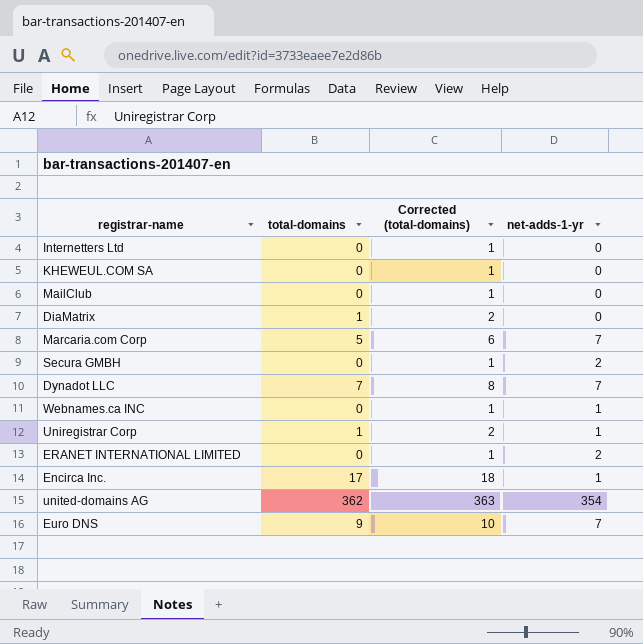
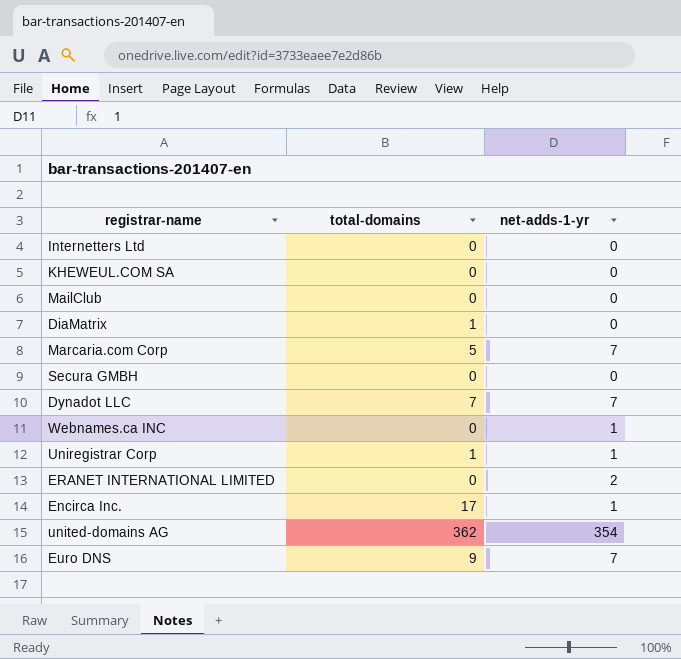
column Corrected (total-domains) | formula: [total-domains] + 1 -> none
Secura GMBH | net-adds-1-yr: 2 -> 0

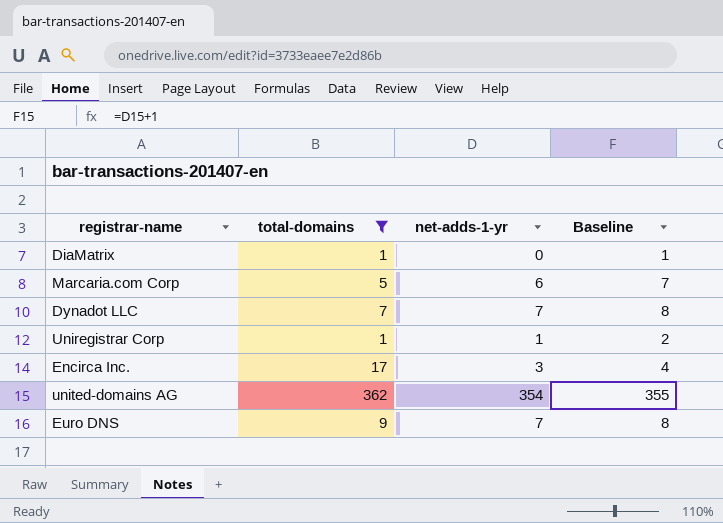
filter: none -> total-domains != 0
column Baseline | formula: none -> [net-adds-1-yr] + 1
Marcaria.com Corp | net-adds-1-yr: 7 -> 6
Encirca Inc. | net-adds-1-yr: 1 -> 3

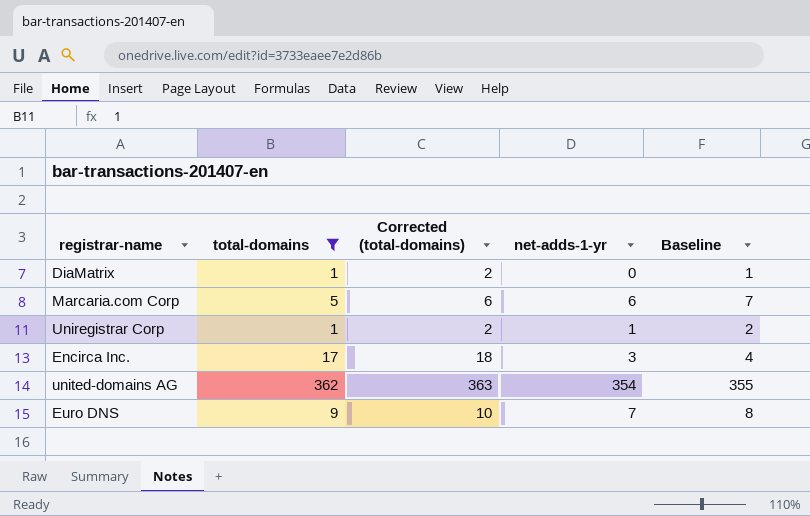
column Corrected (total-domains) | formula: none -> [total-domains] + 1
row Dynadot LLC: 7 | 7 | 8 -> none

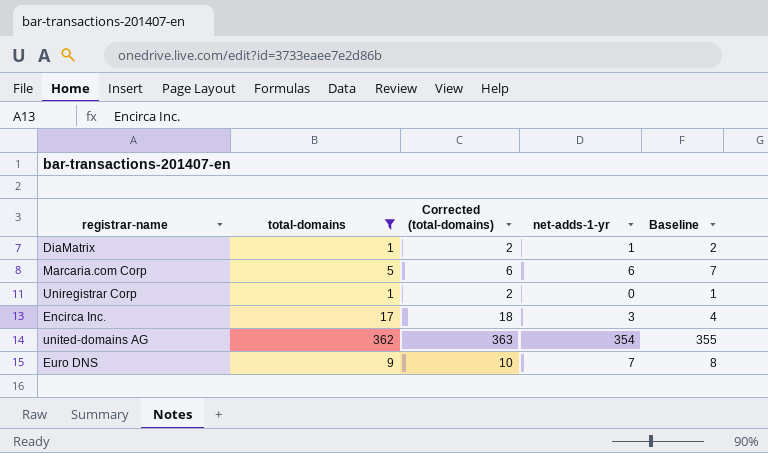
DiaMatrix | net-adds-1-yr: 0 -> 1
DiaMatrix | Baseline: 1 -> 2
Uniregistrar Corp | net-adds-1-yr: 1 -> 0
Uniregistrar Corp | Baseline: 2 -> 1

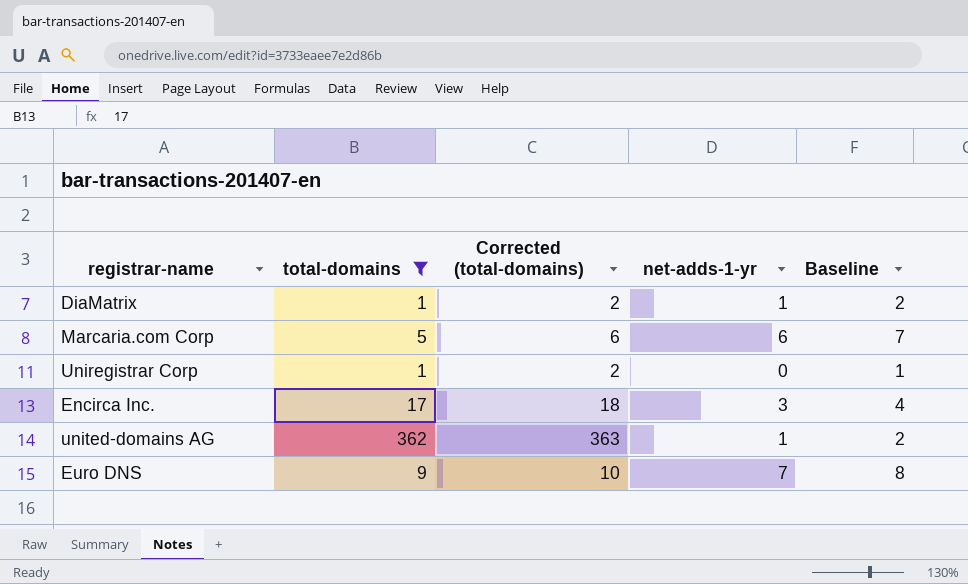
united-domains AG | net-adds-1-yr: 354 -> 1
united-domains AG | Baseline: 355 -> 2

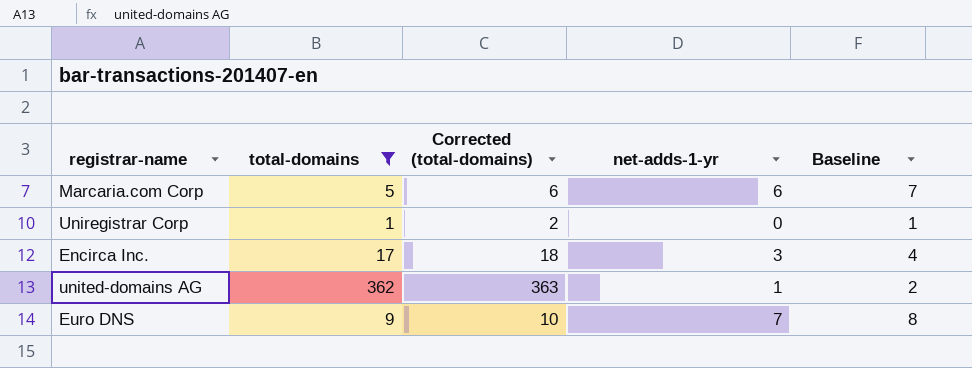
row DiaMatrix: 1 | 2 | 1 | 2 -> none

